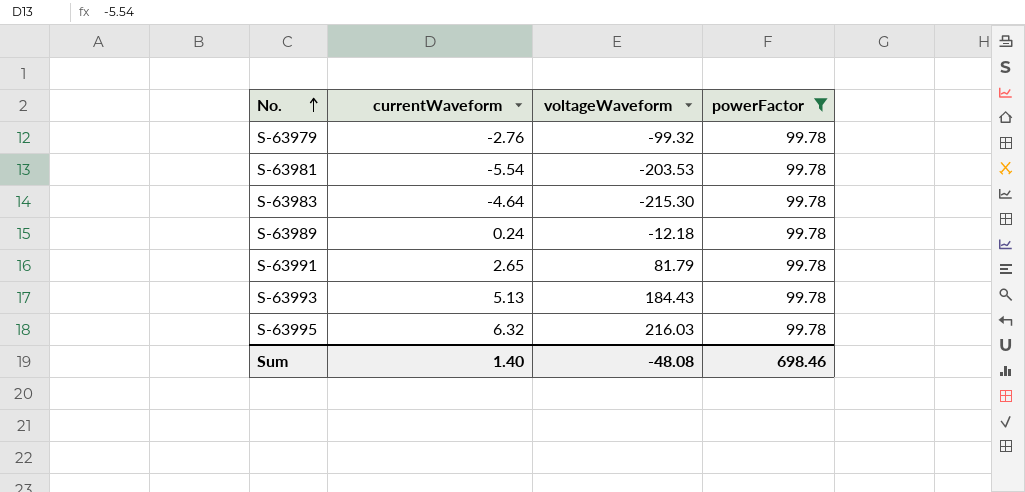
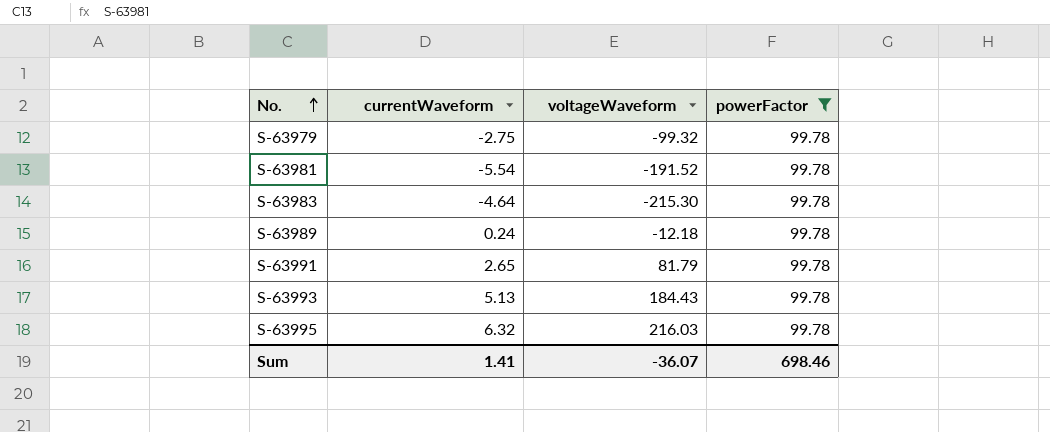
S-63979 | currentWaveform: -2.76 -> -2.75
S-63981 | voltageWaveform: -203.53 -> -191.52
Sum | currentWaveform: 1.40 -> 1.41
Sum | voltageWaveform: -48.08 -> -36.07

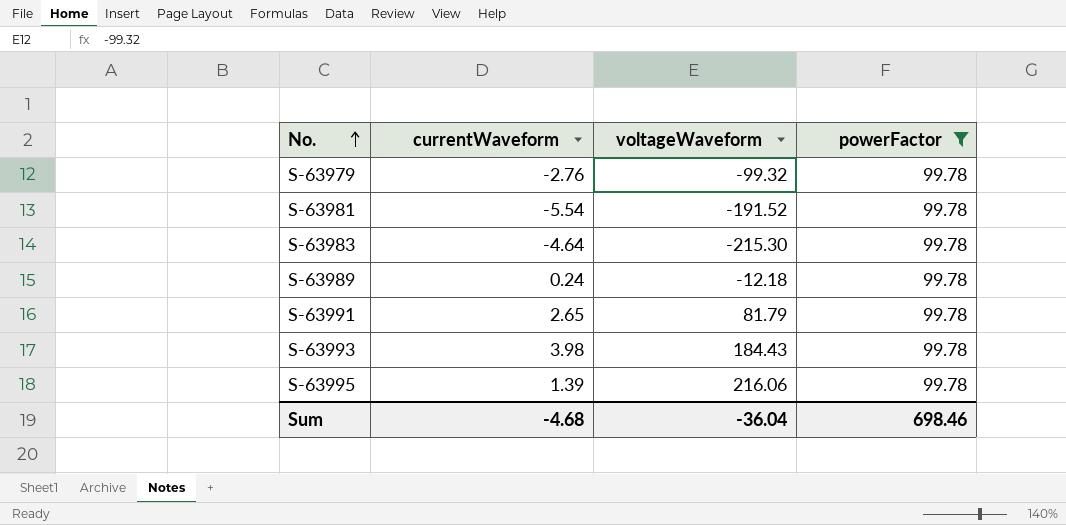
S-63979 | currentWaveform: -2.75 -> -2.76
S-63993 | currentWaveform: 5.13 -> 3.98
S-63995 | currentWaveform: 6.32 -> 1.39
S-63995 | voltageWaveform: 216.03 -> 216.06
Sum | currentWaveform: 1.41 -> -4.68
Sum | voltageWaveform: -36.07 -> -36.04

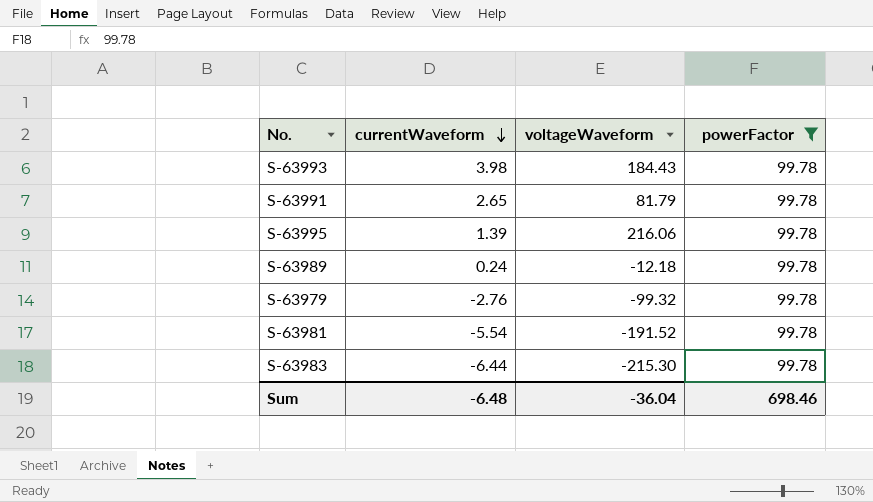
row order: No. ascending -> currentWaveform descending
S-63983 | currentWaveform: -4.64 -> -6.44
Sum | currentWaveform: -4.68 -> -6.48

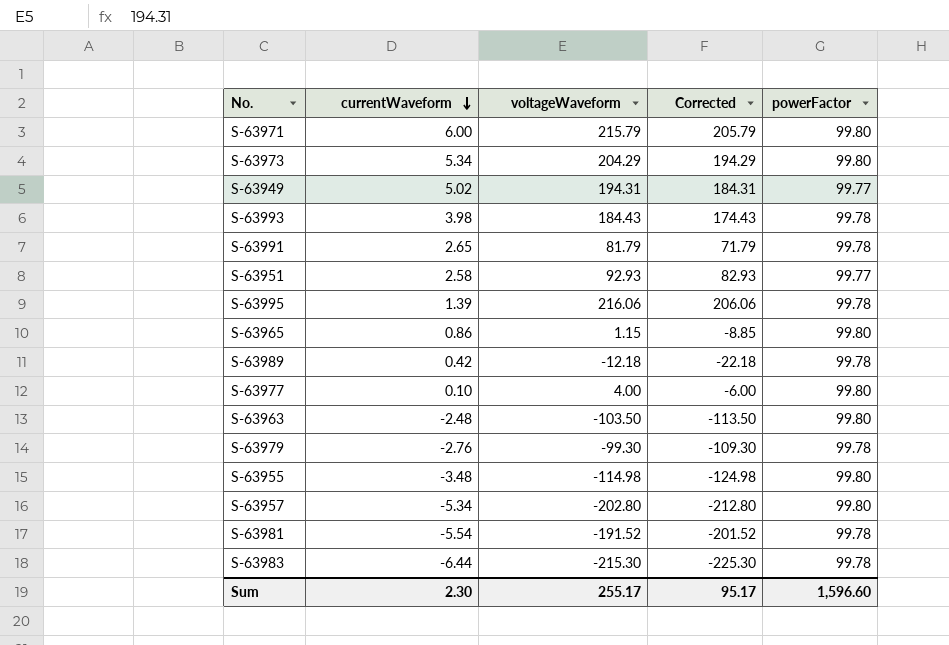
filter: powerFactor = 99.78 -> none
column Corrected | formula: none -> [voltageWaveform] - 10
S-63989 | currentWaveform: 0.24 -> 0.42
S-63979 | voltageWaveform: -99.32 -> -99.30
Sum | currentWaveform: -6.48 -> 2.30
Sum | voltageWaveform: -36.04 -> 255.17
Sum | powerFactor: 698.46 -> 1,596.60

